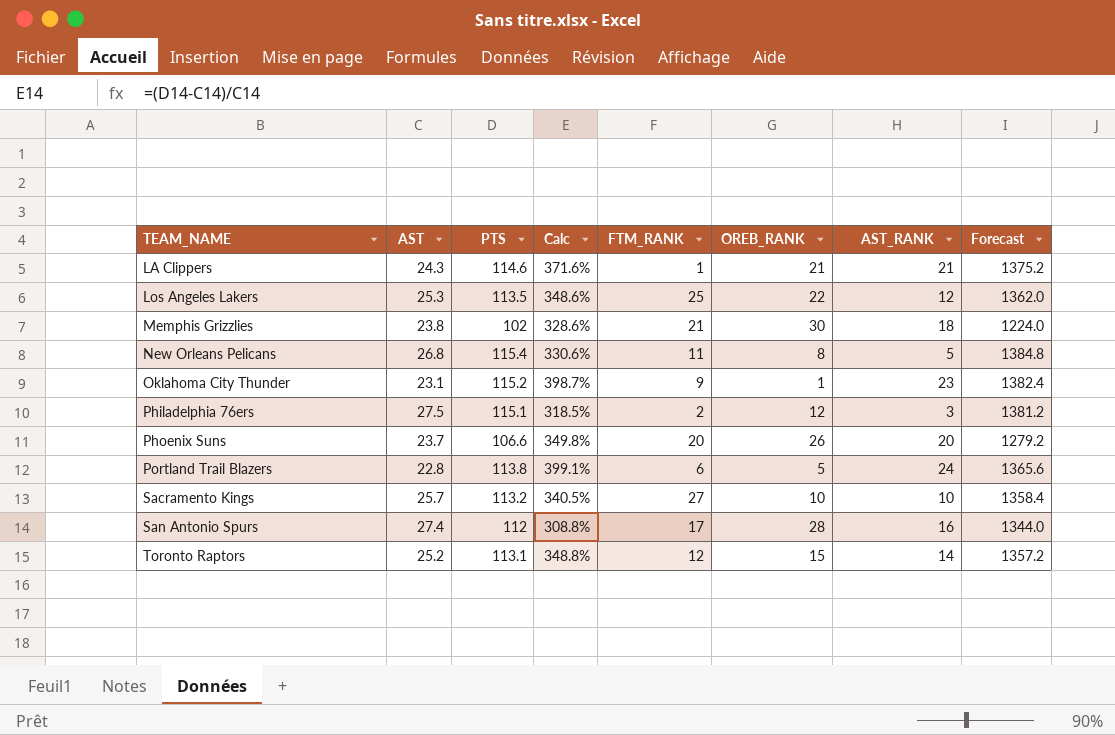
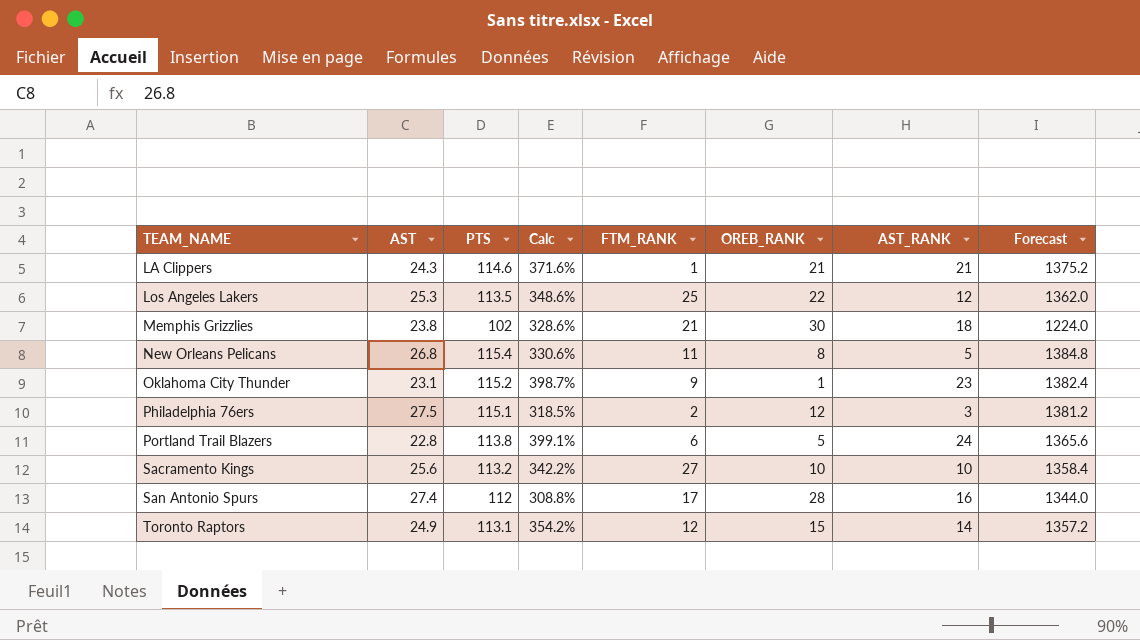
row Phoenix Suns: 23.7 | 106.6 | 349.8% | 20 | 26 | 20 | 1279.2 -> none
Sacramento Kings | AST: 25.7 -> 25.6
Sacramento Kings | Calc: 340.5% -> 342.2%
Toronto Raptors | AST: 25.2 -> 24.9
Toronto Raptors | Calc: 348.8% -> 354.2%

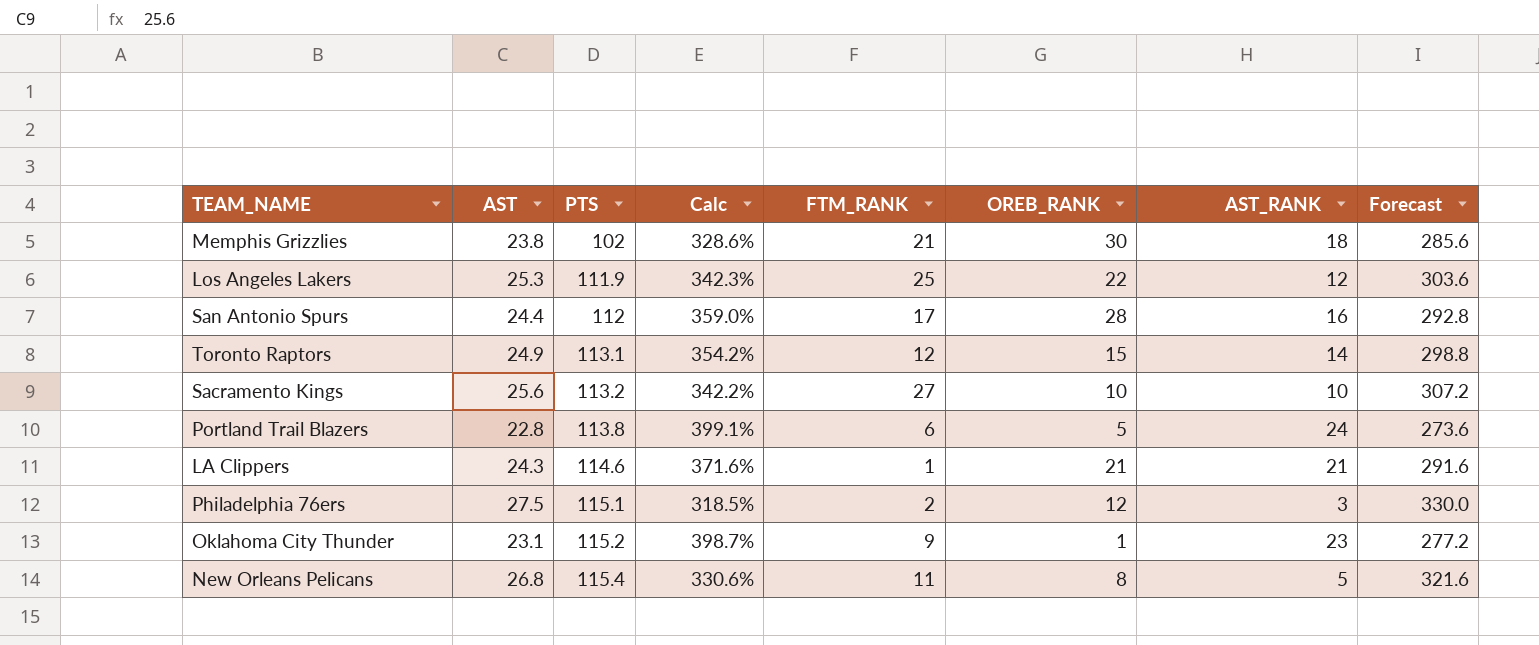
row order: TEAM_NAME ascending -> PTS ascending
column Forecast | formula: [PTS] * 12 -> [AST] * 12
Los Angeles Lakers | PTS: 113.5 -> 111.9
Los Angeles Lakers | Calc: 348.6% -> 342.3%
San Antonio Spurs | AST: 27.4 -> 24.4
San Antonio Spurs | Calc: 308.8% -> 359.0%

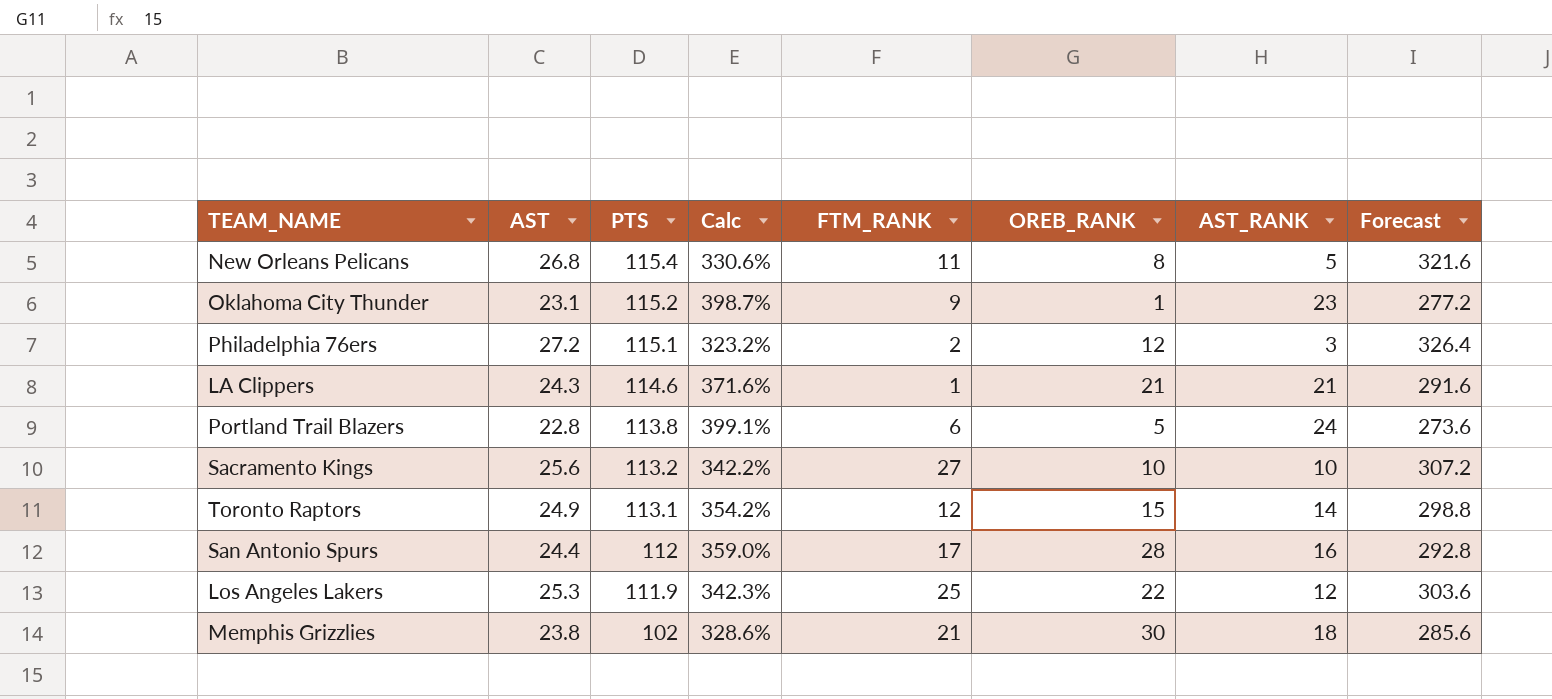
row order: PTS ascending -> PTS descending
Philadelphia 76ers | AST: 27.5 -> 27.2
Philadelphia 76ers | Calc: 318.5% -> 323.2%
Philadelphia 76ers | Forecast: 330.0 -> 326.4

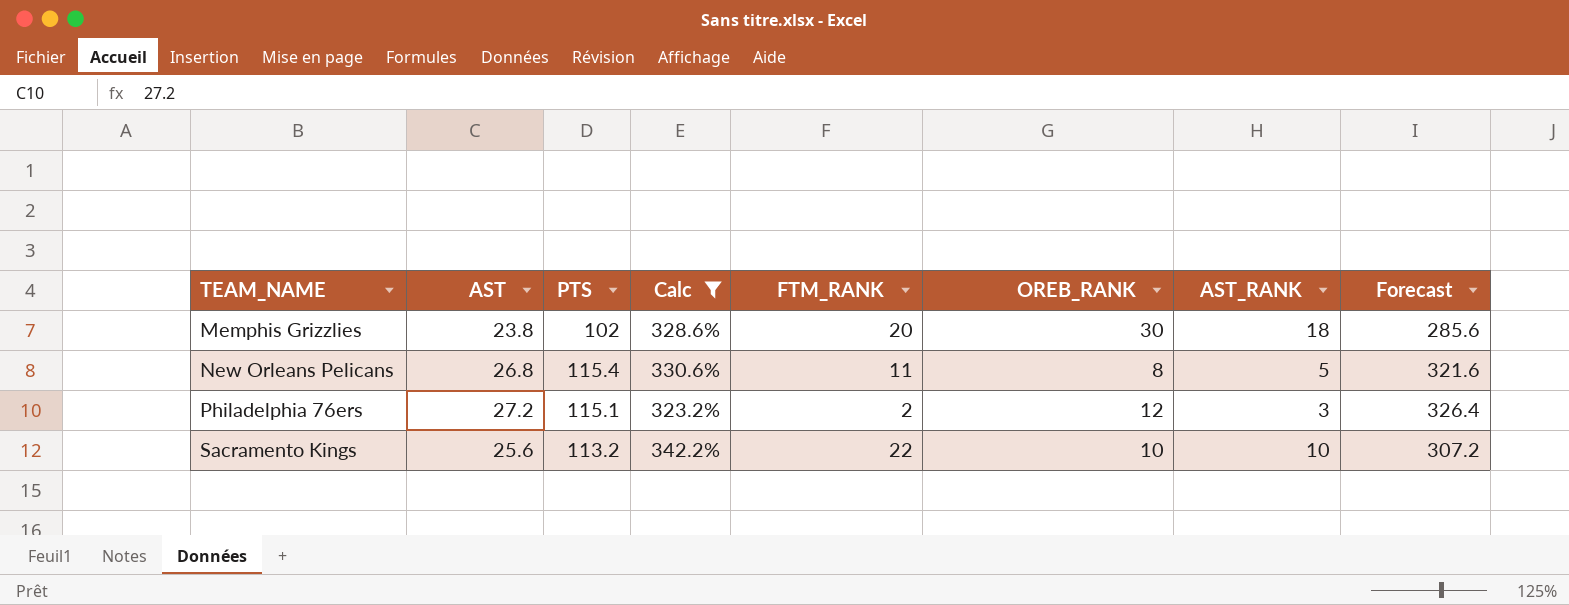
filter: none -> Calc <= 342.2%
row order: PTS descending -> TEAM_NAME ascending
Memphis Grizzlies | FTM_RANK: 21 -> 20
Sacramento Kings | FTM_RANK: 27 -> 22

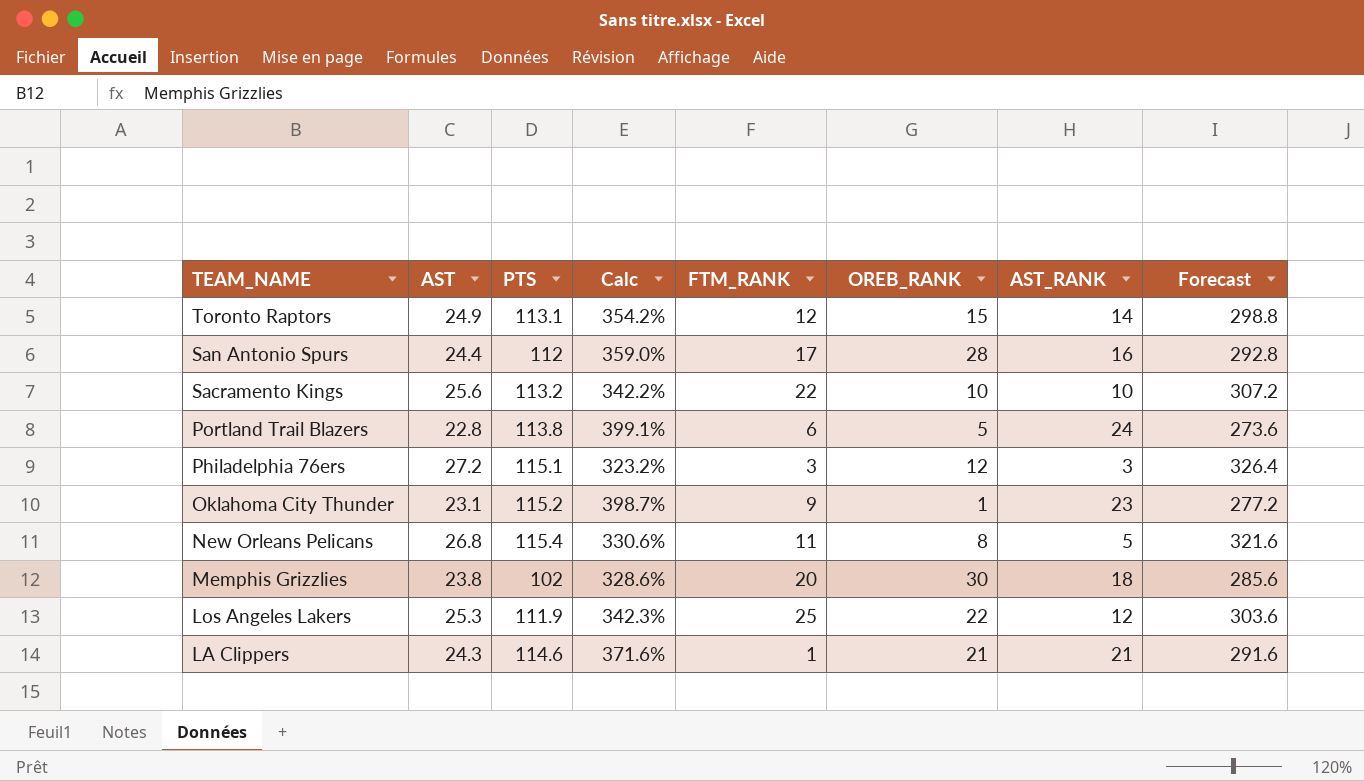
filter: Calc <= 342.2% -> none
row order: TEAM_NAME ascending -> TEAM_NAME descending
Philadelphia 76ers | FTM_RANK: 2 -> 3

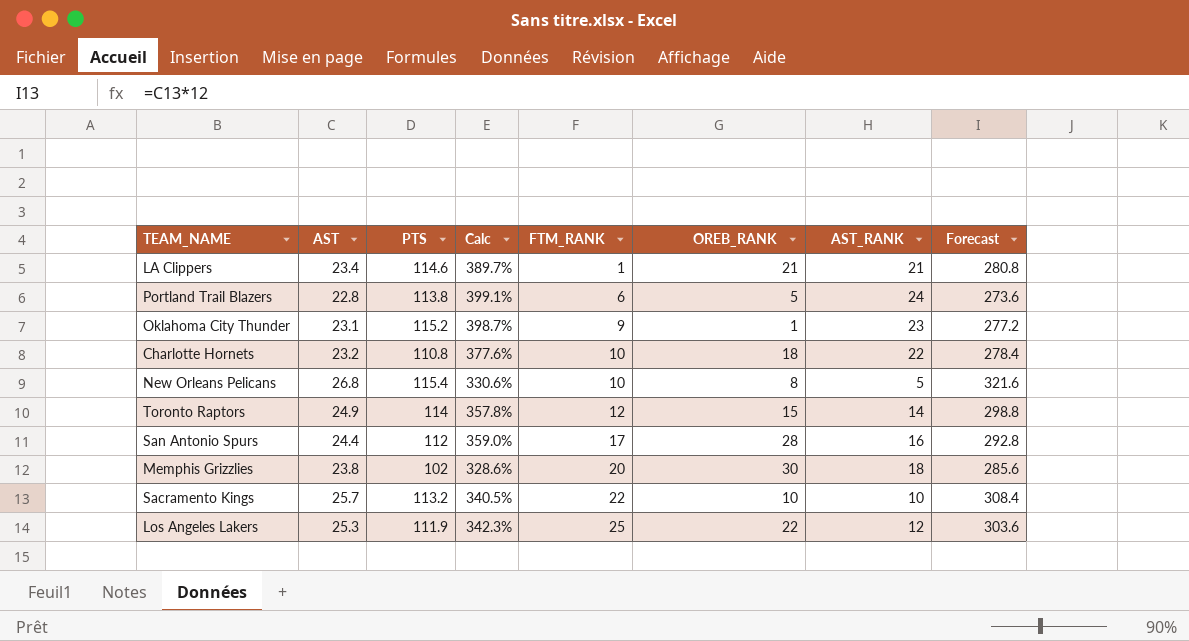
row order: TEAM_NAME descending -> FTM_RANK ascending
row Philadelphia 76ers: 27.2 | 115.1 | 323.2% | 3 | 12 | 3 | 326.4 -> none
LA Clippers | AST: 24.3 -> 23.4
LA Clippers | Calc: 371.6% -> 389.7%
LA Clippers | Forecast: 291.6 -> 280.8
row Charlotte Hornets: none -> 23.2 | 110.8 | 377.6% | 10 | 18 | 22 | 278.4
New Orleans Pelicans | FTM_RANK: 11 -> 10
Toronto Raptors | PTS: 113.1 -> 114
Toronto Raptors | Calc: 354.2% -> 357.8%
Sacramento Kings | AST: 25.6 -> 25.7
Sacramento Kings | Calc: 342.2% -> 340.5%
Sacramento Kings | Forecast: 307.2 -> 308.4

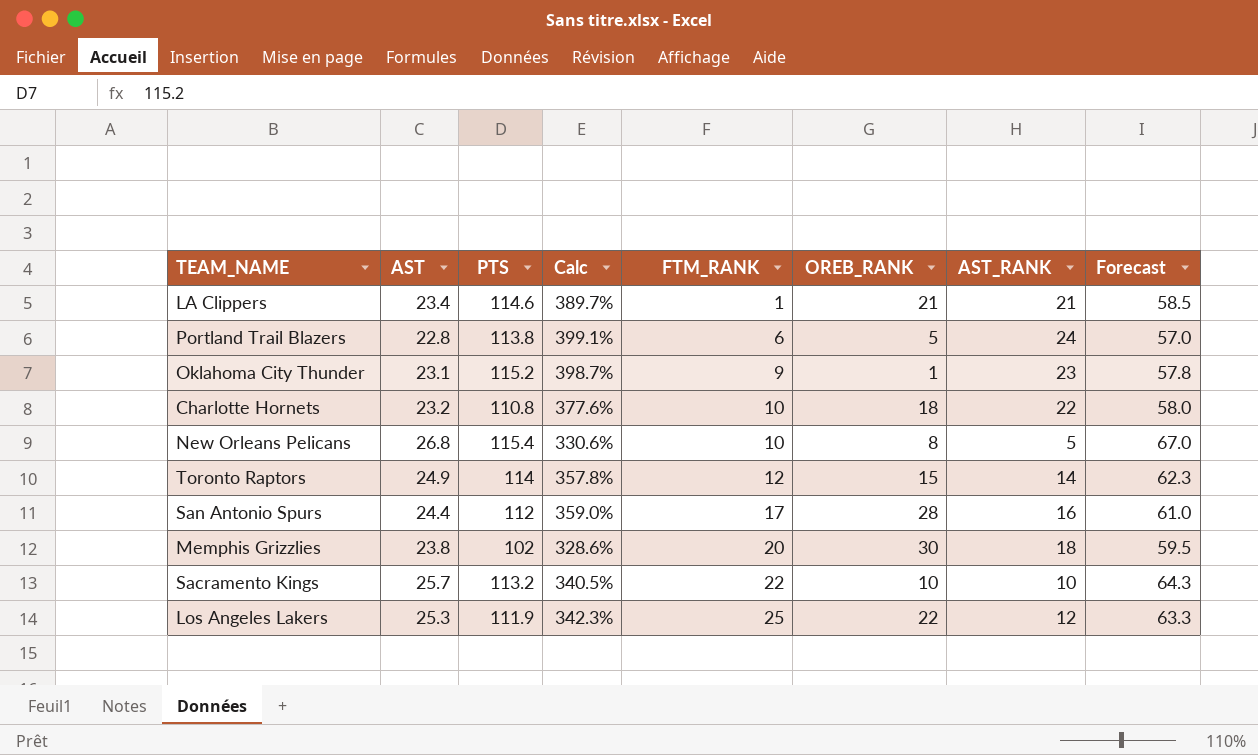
column Forecast | formula: [AST] * 12 -> [AST] * 2.5

